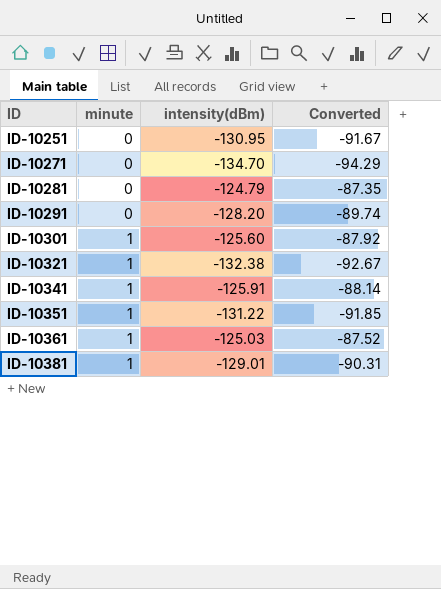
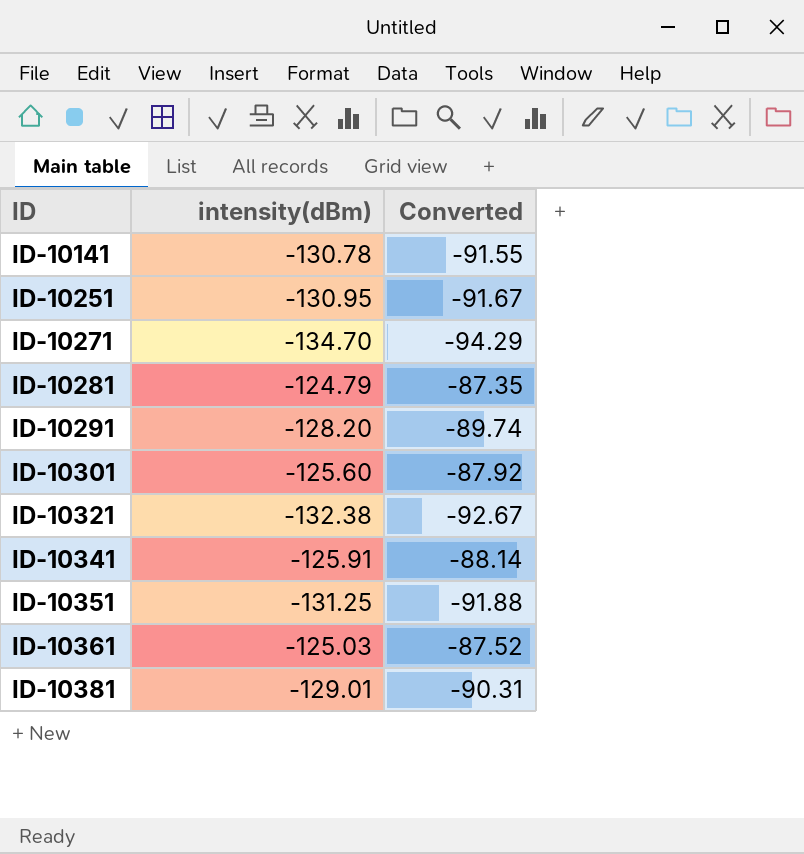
column minute | position: 2 -> none
row ID-10141: none -> -130.78 | -91.55
ID-10351 | intensity(dBm): -131.22 -> -131.25
ID-10351 | Converted: -91.85 -> -91.88

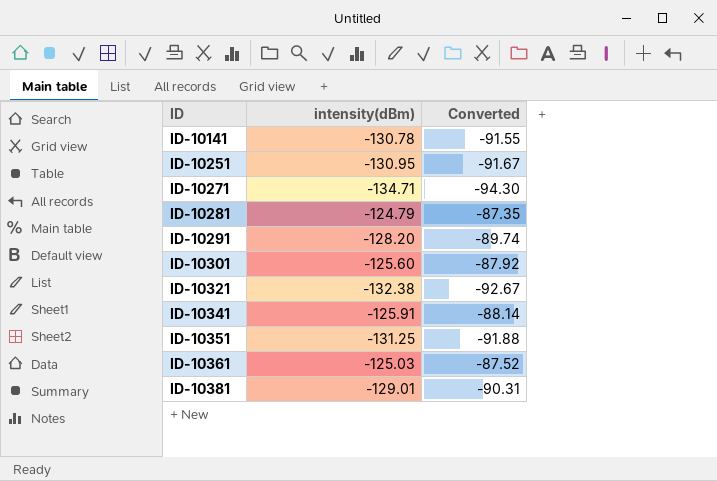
ID-10271 | intensity(dBm): -134.70 -> -134.71
ID-10271 | Converted: -94.29 -> -94.30

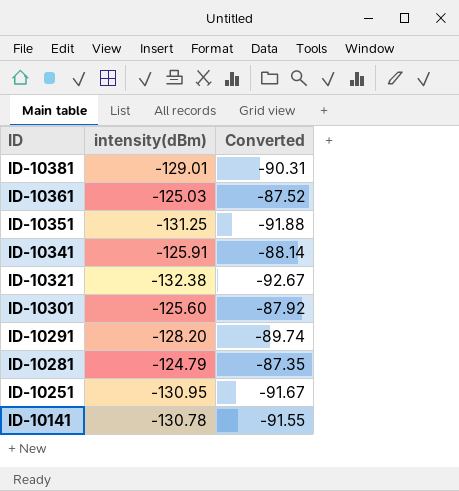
row order: ID ascending -> ID descending
row ID-10271: -134.71 | -94.30 -> none

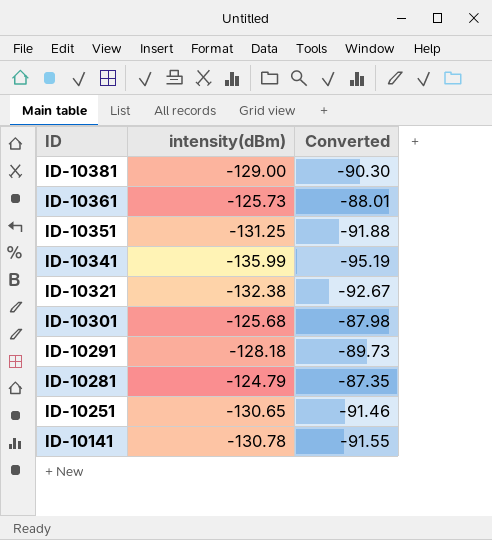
ID-10381 | intensity(dBm): -129.01 -> -129.00
ID-10381 | Converted: -90.31 -> -90.30
ID-10361 | intensity(dBm): -125.03 -> -125.73
ID-10361 | Converted: -87.52 -> -88.01
ID-10341 | intensity(dBm): -125.91 -> -135.99
ID-10341 | Converted: -88.14 -> -95.19
ID-10301 | intensity(dBm): -125.60 -> -125.68
ID-10301 | Converted: -87.92 -> -87.98
ID-10291 | intensity(dBm): -128.20 -> -128.18
ID-10291 | Converted: -89.74 -> -89.73
ID-10251 | intensity(dBm): -130.95 -> -130.65
ID-10251 | Converted: -91.67 -> -91.46

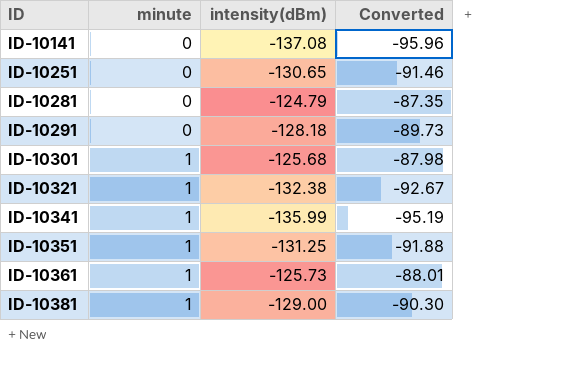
row order: ID descending -> ID ascending
column minute | position: none -> 2
ID-10141 | intensity(dBm): -130.78 -> -137.08
ID-10141 | Converted: -91.55 -> -95.96

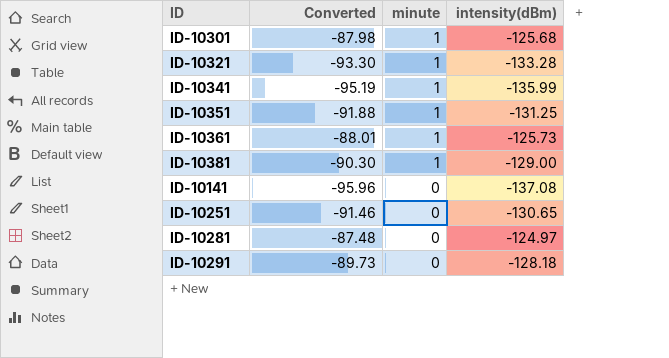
row order: ID ascending -> minute descending
column Converted | position: 4 -> 2
ID-10321 | Converted: -92.67 -> -93.30
ID-10321 | intensity(dBm): -132.38 -> -133.28
ID-10281 | Converted: -87.35 -> -87.48
ID-10281 | intensity(dBm): -124.79 -> -124.97

